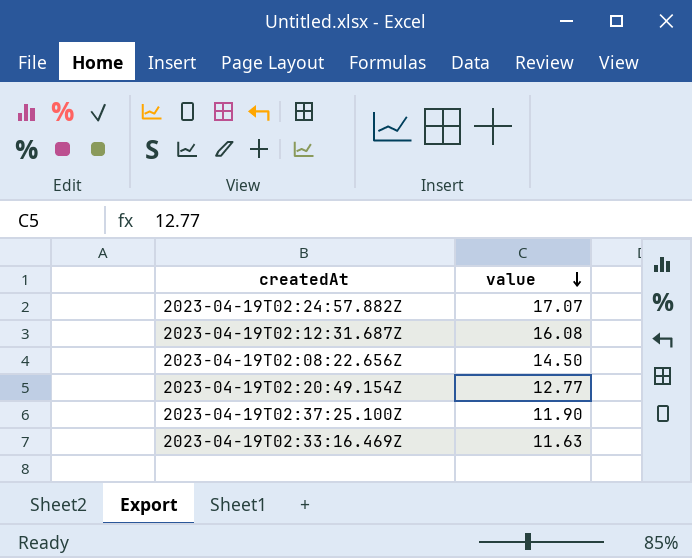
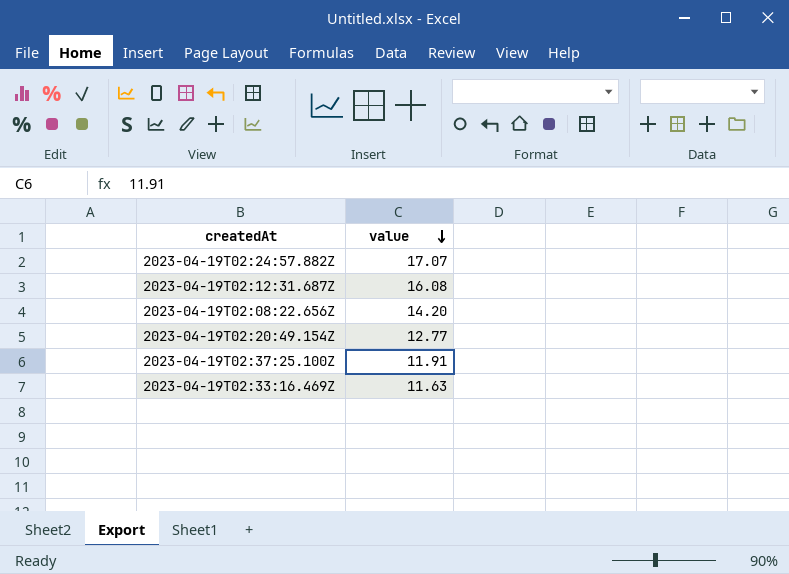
2023-04-19T02:08:22.656Z | value: 14.50 -> 14.20
2023-04-19T02:37:25.100Z | value: 11.90 -> 11.91

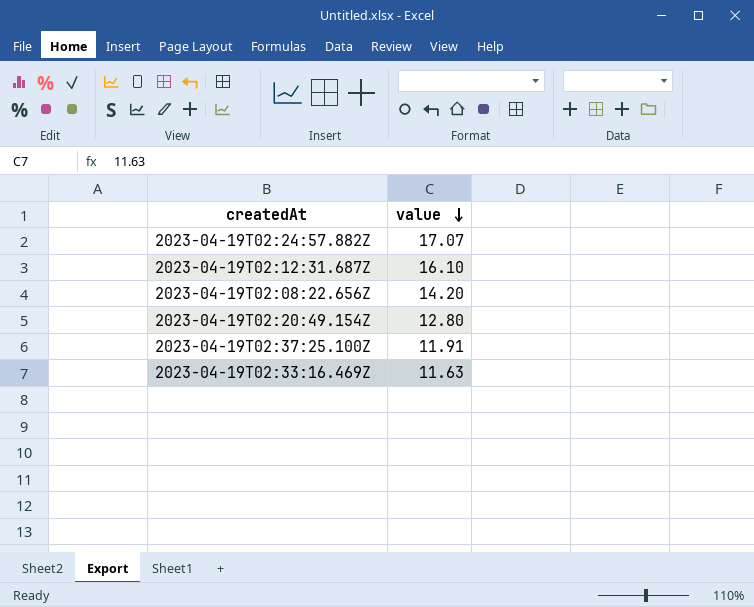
2023-04-19T02:12:31.687Z | value: 16.08 -> 16.10
2023-04-19T02:20:49.154Z | value: 12.77 -> 12.80

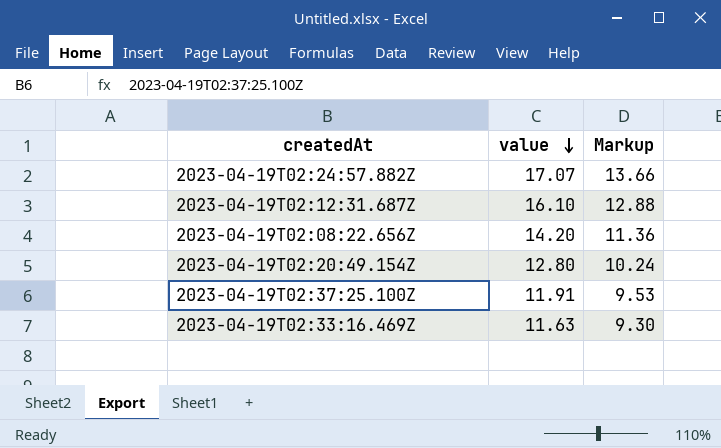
column Markup | formula: none -> [value] * 0.8

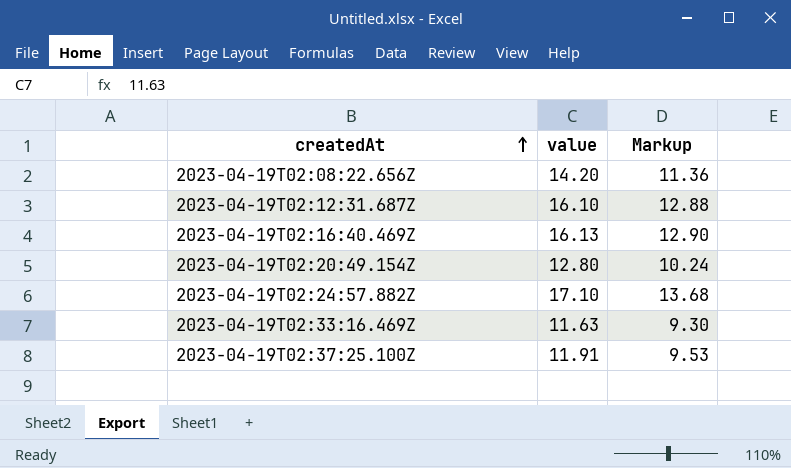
row order: value descending -> createdAt ascending
row 2023-04-19T02:16:40.469Z: none -> 16.13 | 12.90
2023-04-19T02:24:57.882Z | value: 17.07 -> 17.10
2023-04-19T02:24:57.882Z | Markup: 13.66 -> 13.68

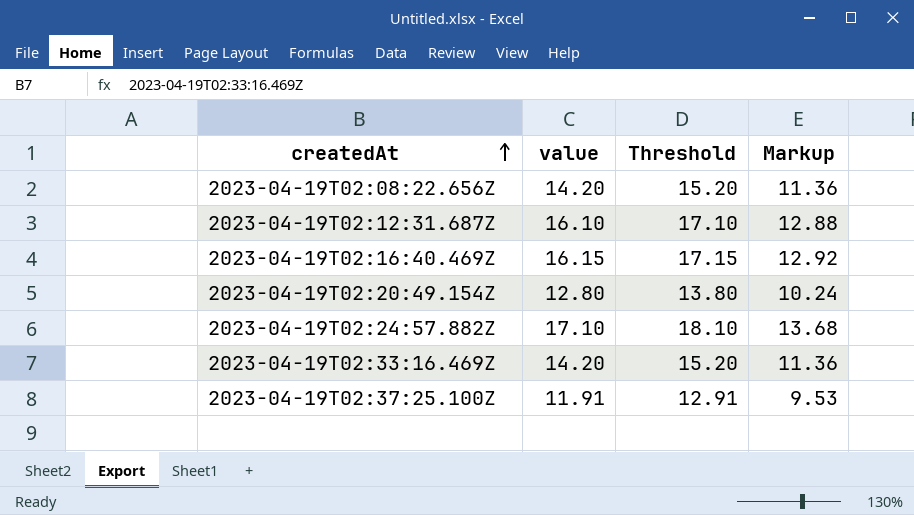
column Threshold | formula: none -> [value] + 1
2023-04-19T02:16:40.469Z | value: 16.13 -> 16.15
2023-04-19T02:16:40.469Z | Markup: 12.90 -> 12.92
2023-04-19T02:33:16.469Z | value: 11.63 -> 14.20
2023-04-19T02:33:16.469Z | Markup: 9.30 -> 11.36

